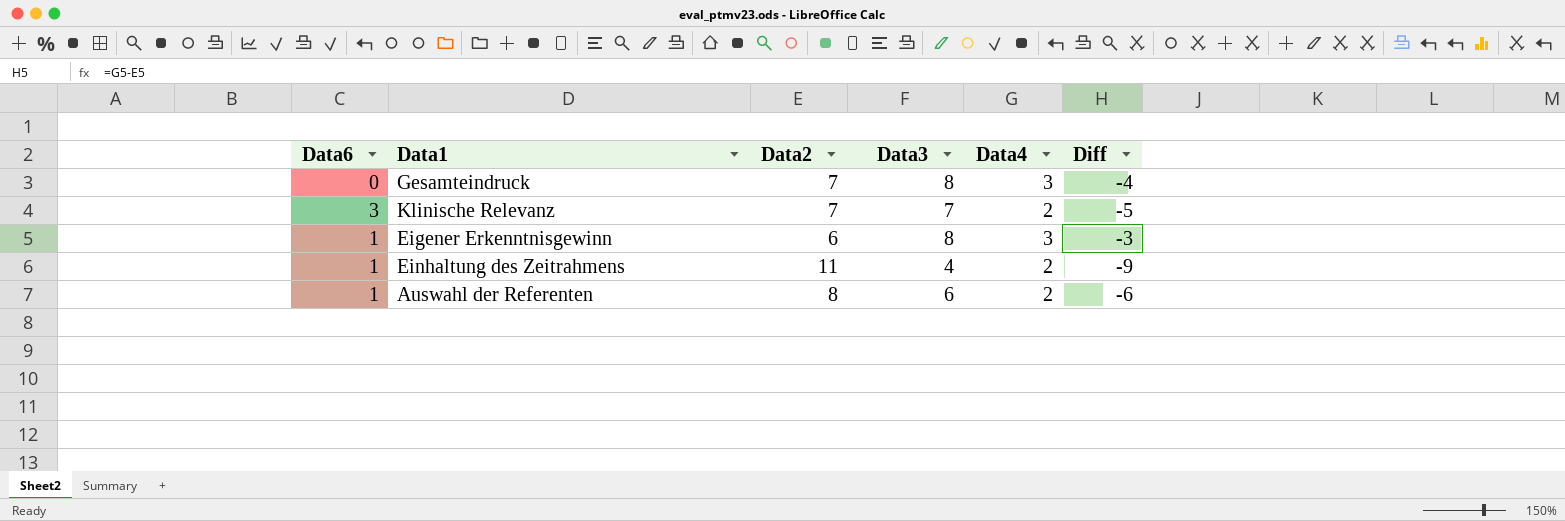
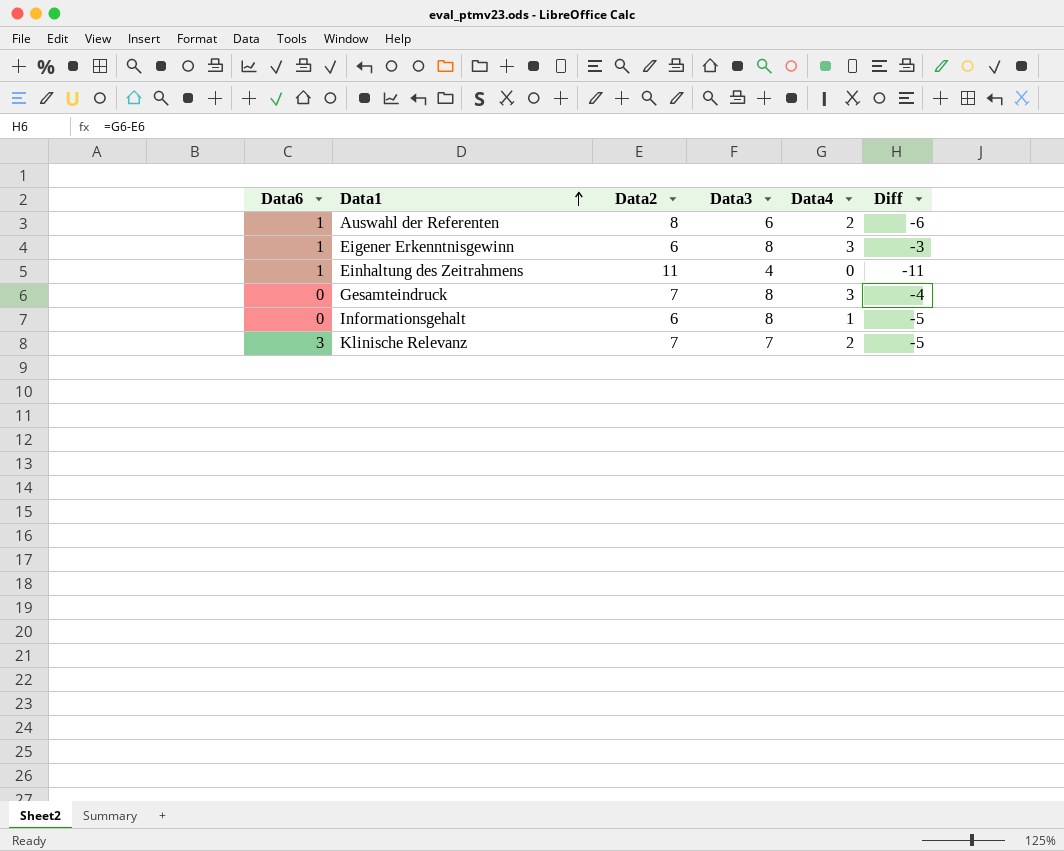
row order: none -> Data1 ascending
Einhaltung des Zeitrahmens | Data4: 2 -> 0
Einhaltung des Zeitrahmens | Diff: -9 -> -11
row Informationsgehalt: none -> 0 | 6 | 8 | 1 | -5

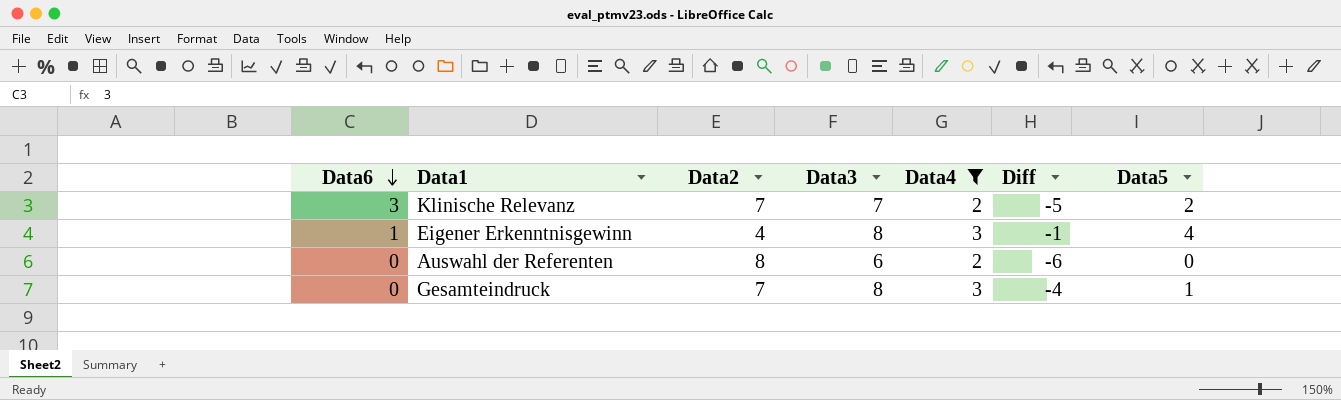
filter: none -> Data4 >= 2
row order: Data1 ascending -> Data6 descending
column Data5 | position: none -> 7
Eigener Erkenntnisgewinn | Data2: 6 -> 4
Eigener Erkenntnisgewinn | Diff: -3 -> -1
Auswahl der Referenten | Data6: 1 -> 0

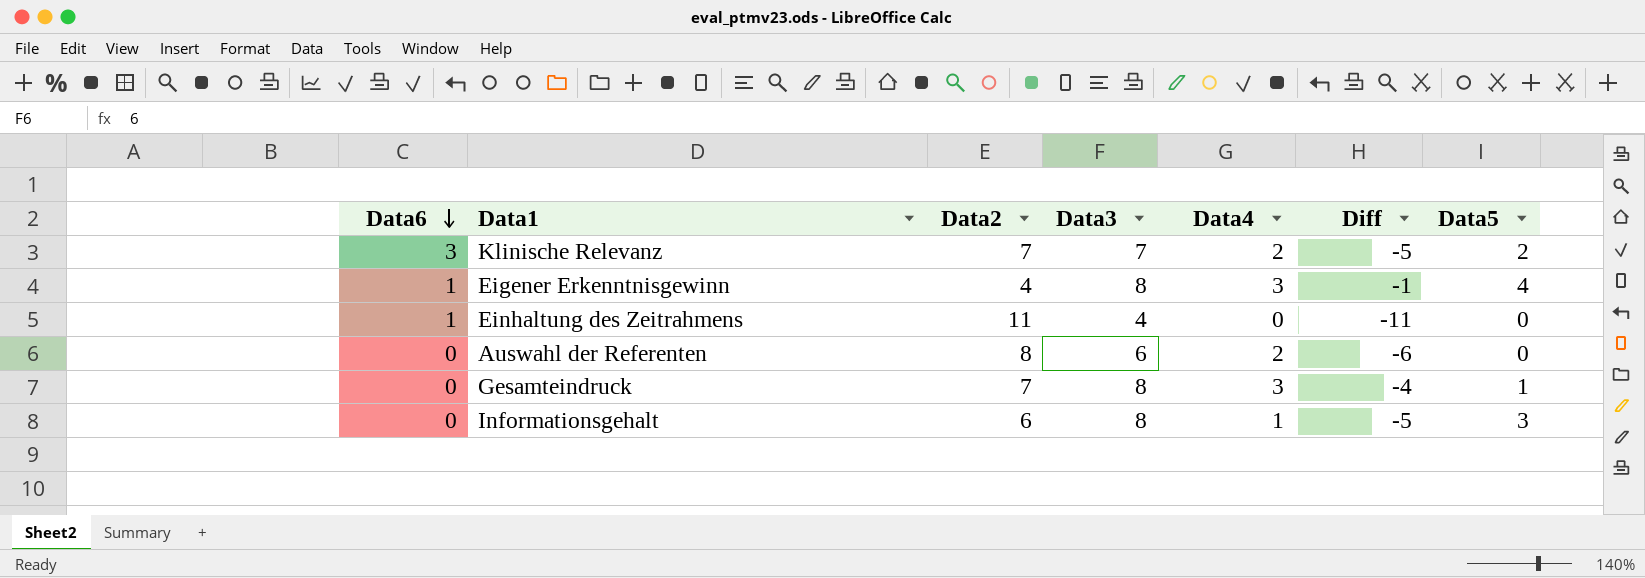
filter: Data4 >= 2 -> none

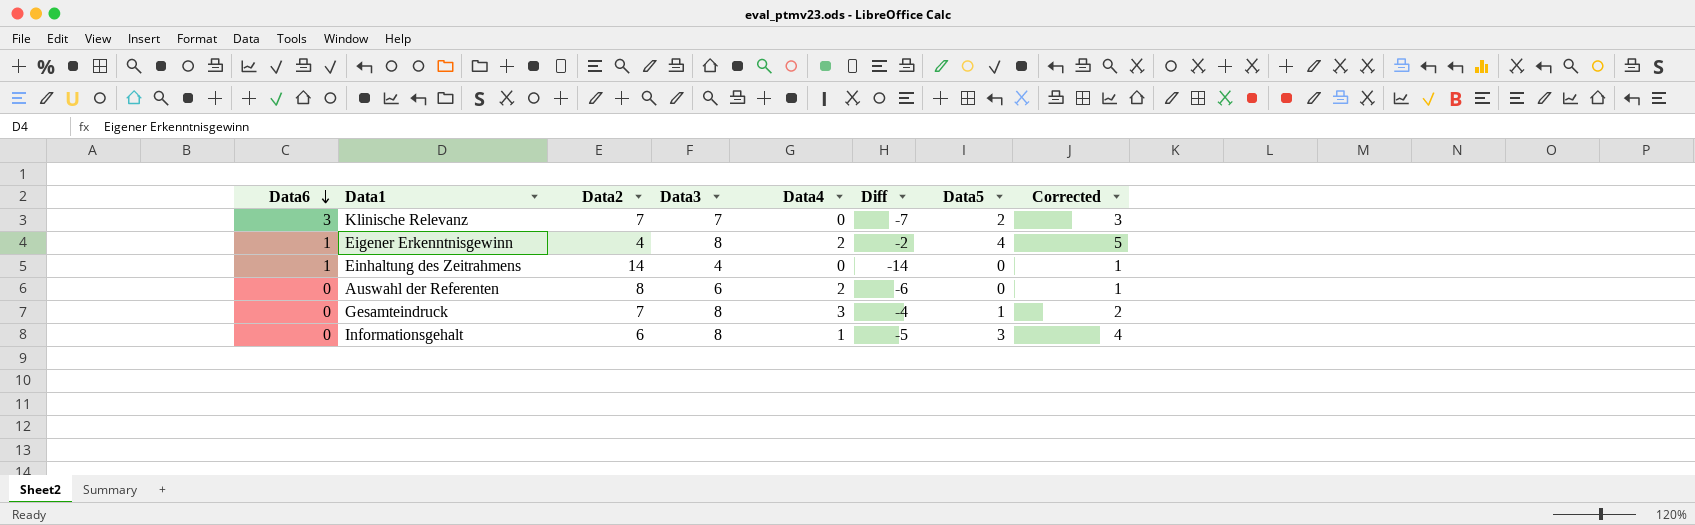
column Corrected | formula: none -> [Data5] + 1
Klinische Relevanz | Data4: 2 -> 0
Klinische Relevanz | Diff: -5 -> -7
Eigener Erkenntnisgewinn | Data4: 3 -> 2
Eigener Erkenntnisgewinn | Diff: -1 -> -2
Einhaltung des Zeitrahmens | Data2: 11 -> 14
Einhaltung des Zeitrahmens | Diff: -11 -> -14

